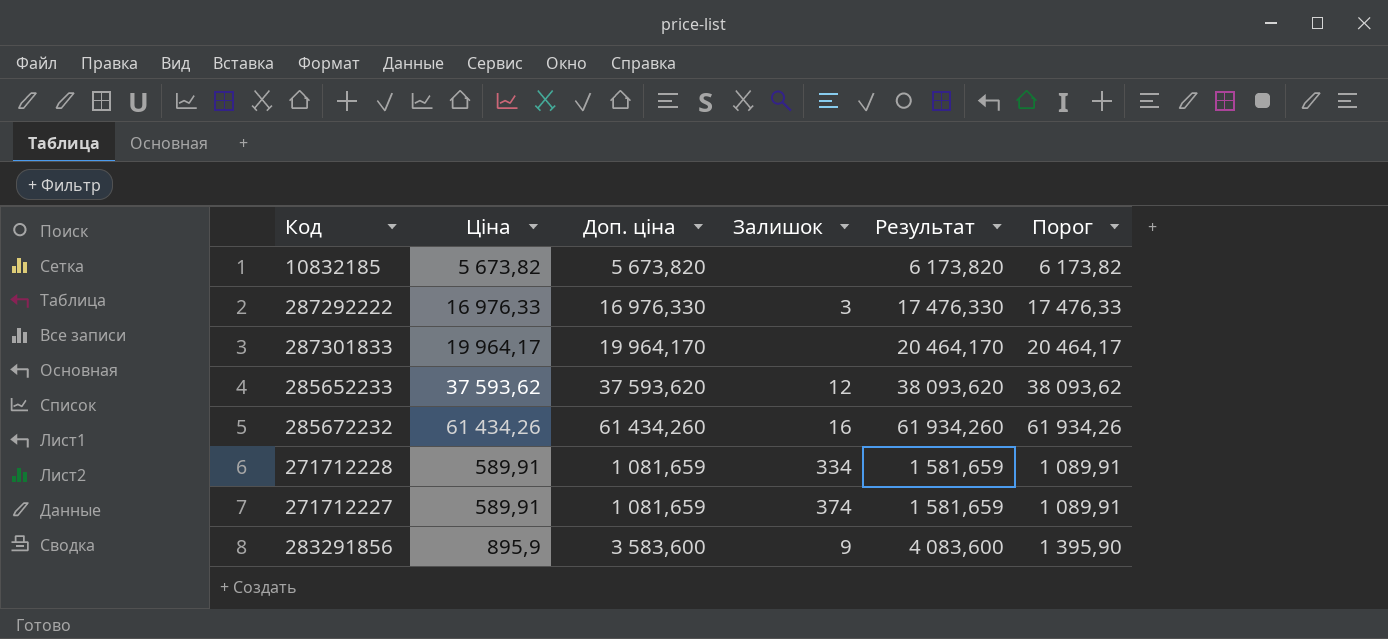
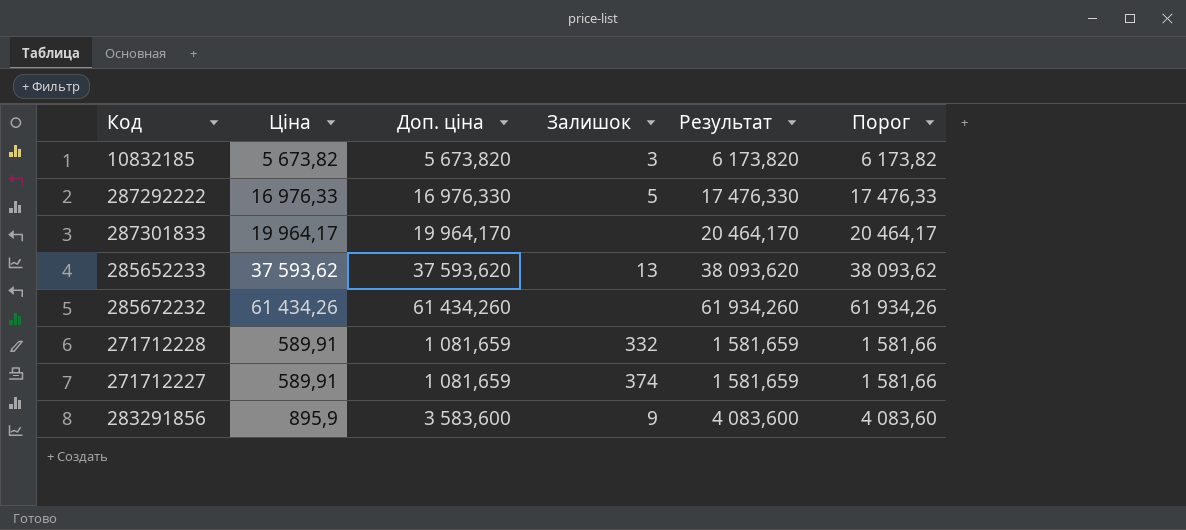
column Порог | formula: [Ціна] + 500 -> [Доп. ціна] + 500
10832185 | Залишок: none -> 3
287292222 | Залишок: 3 -> 5
285652233 | Залишок: 12 -> 13
285672232 | Залишок: 16 -> none
271712228 | Залишок: 334 -> 332

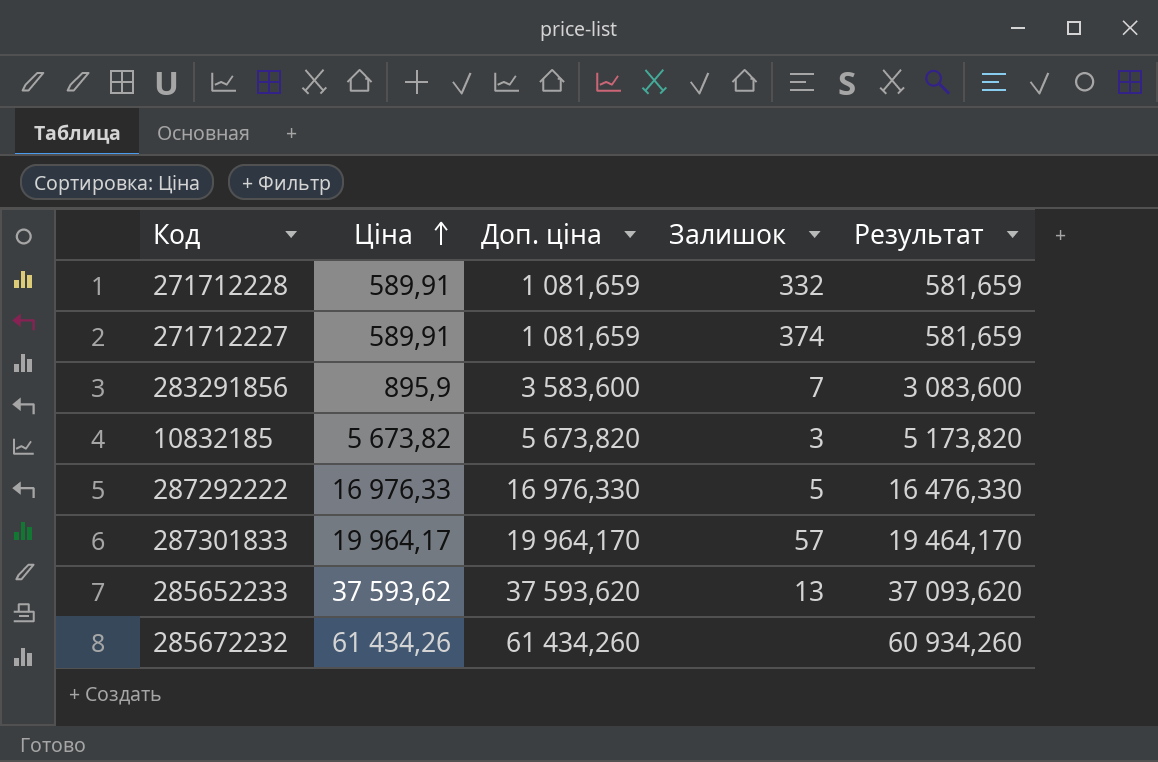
row order: none -> Ціна ascending
column Порог | formula: [Доп. ціна] + 500 -> none
column Результат | formula: [Доп. ціна] + 500 -> [Доп. ціна] - 500
283291856 | Залишок: 9 -> 7
287301833 | Залишок: none -> 57

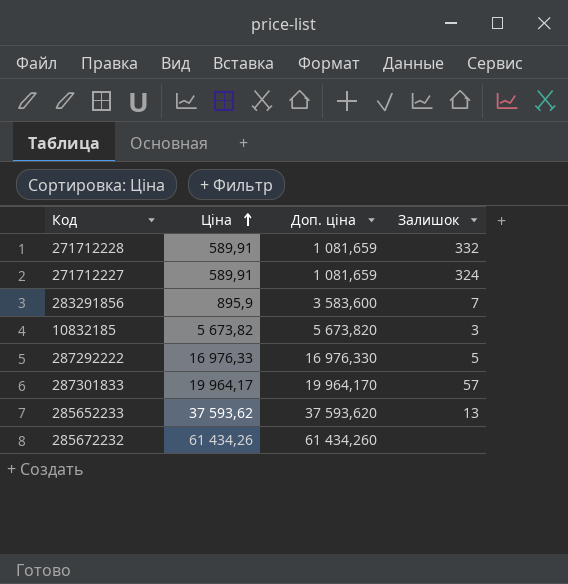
column Результат | formula: [Доп. ціна] - 500 -> none
271712227 | Залишок: 374 -> 324

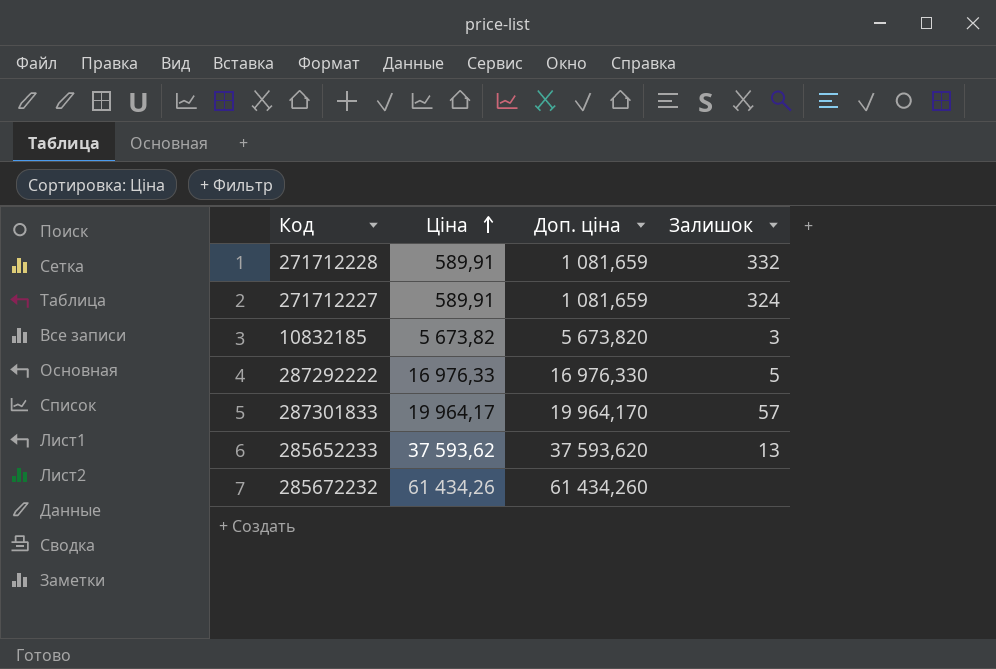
row 283291856: 895,9 | 3 583,600 | 7 -> none

